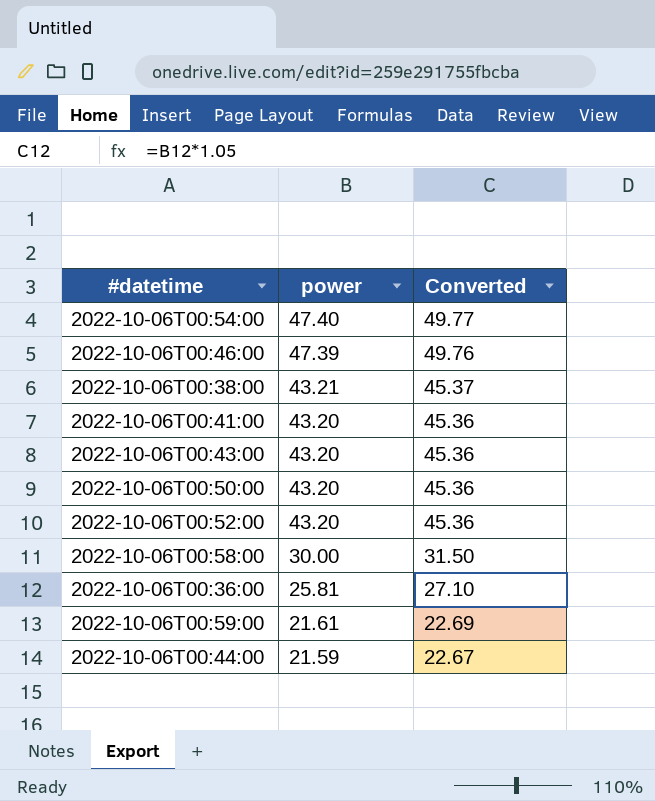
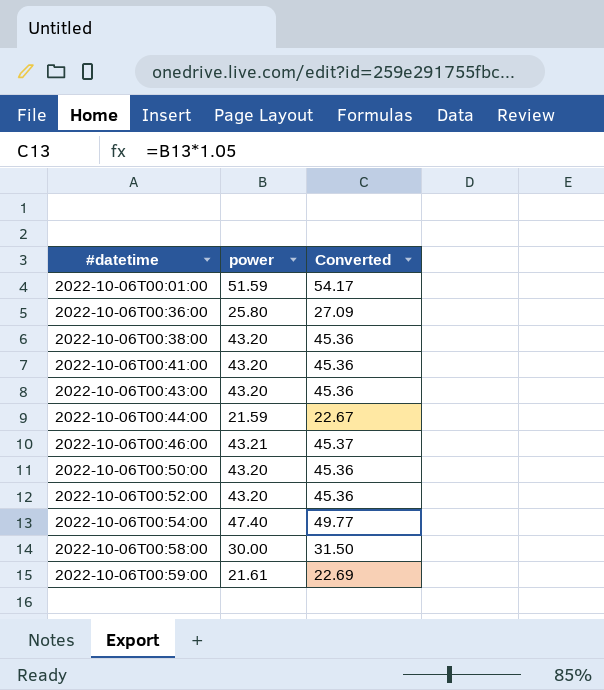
row order: power descending -> #datetime ascending
row 2022-10-06T00:01:00: none -> 51.59 | 54.17
2022-10-06T00:36:00 | power: 25.81 -> 25.80
2022-10-06T00:36:00 | Converted: 27.10 -> 27.09
2022-10-06T00:38:00 | power: 43.21 -> 43.20
2022-10-06T00:38:00 | Converted: 45.37 -> 45.36
2022-10-06T00:46:00 | power: 47.39 -> 43.21
2022-10-06T00:46:00 | Converted: 49.76 -> 45.37

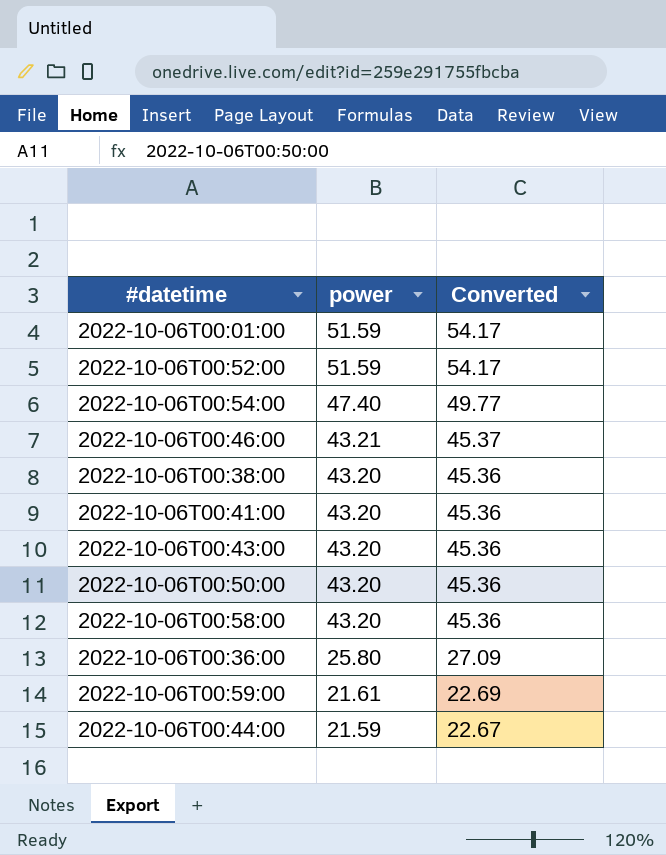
row order: #datetime ascending -> power descending
2022-10-06T00:52:00 | power: 43.20 -> 51.59
2022-10-06T00:52:00 | Converted: 45.36 -> 54.17
2022-10-06T00:58:00 | power: 30.00 -> 43.20
2022-10-06T00:58:00 | Converted: 31.50 -> 45.36

